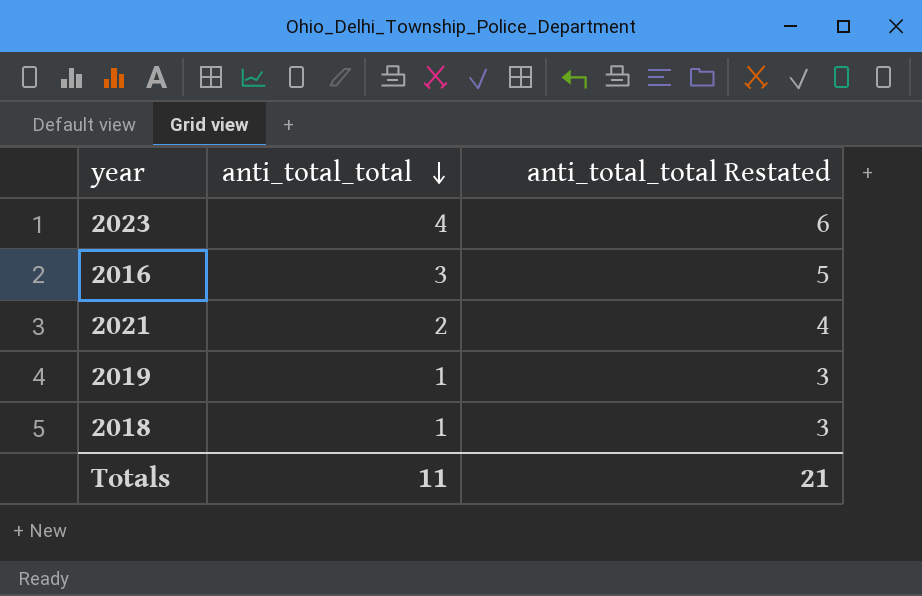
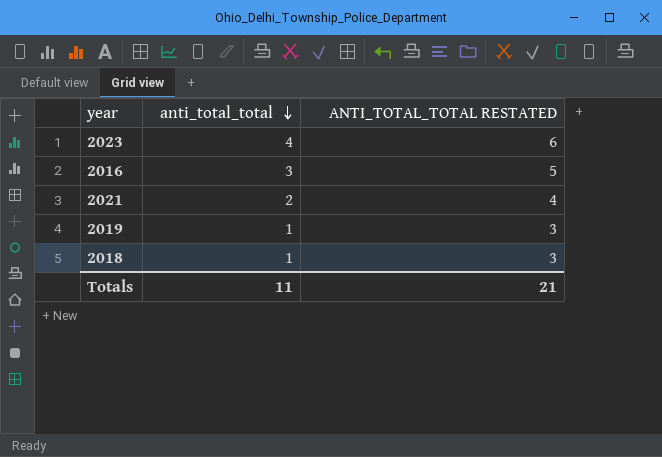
column name: anti_total_total Restated -> ANTI_TOTAL_TOTAL RESTATED

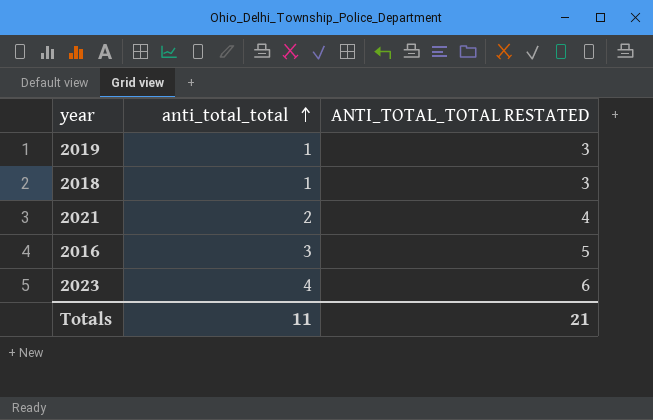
row order: anti_total_total descending -> anti_total_total ascending

